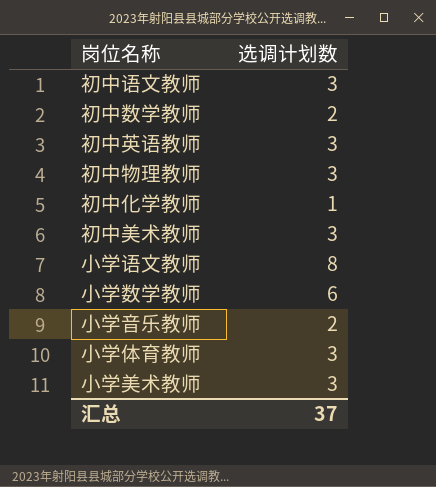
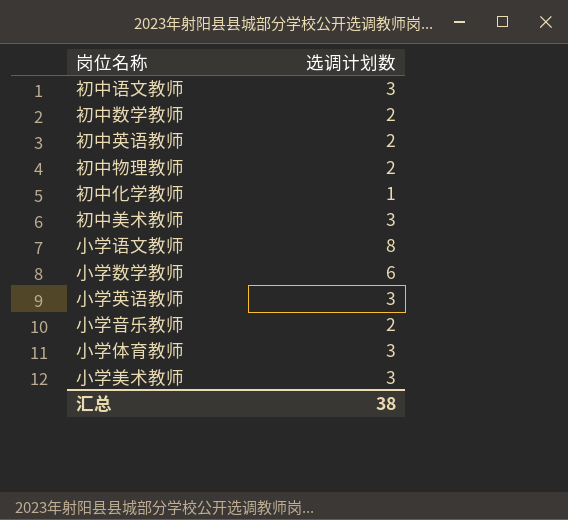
初中英语教师 | 选调计划数: 3 -> 2
初中物理教师 | 选调计划数: 3 -> 2
row 小学英语教师: none -> 3
汇总 | 选调计划数: 37 -> 38

